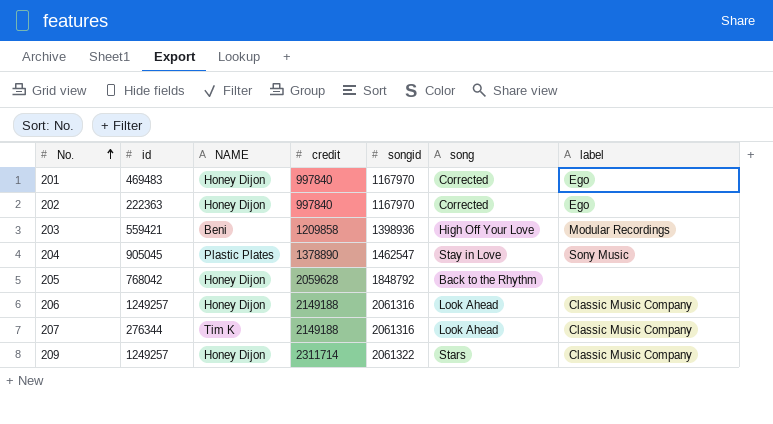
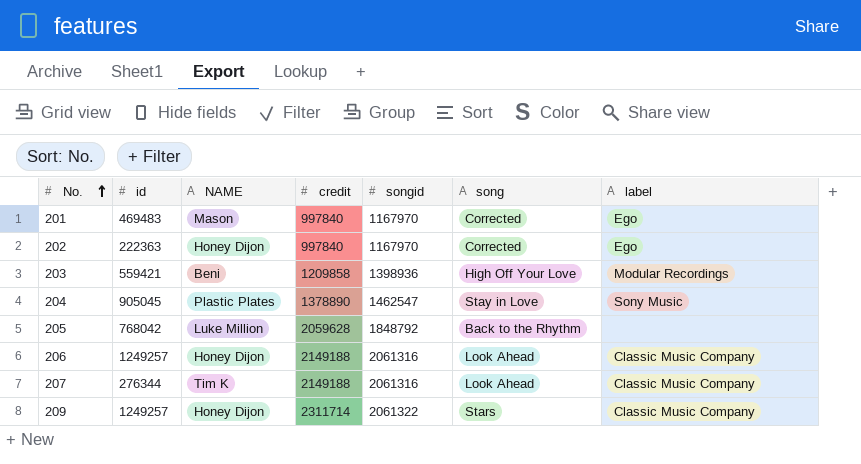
201 | NAME: Honey Dijon -> Mason
205 | NAME: Honey Dijon -> Luke Million

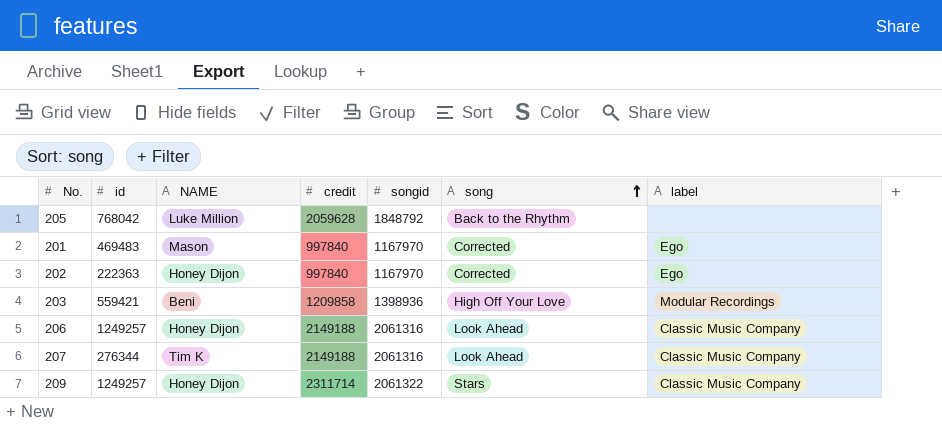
row order: No. ascending -> song ascending
row 204: 905045 | Plastic Plates | 1378890 | 1462547 | Stay in Love | Sony Music -> none

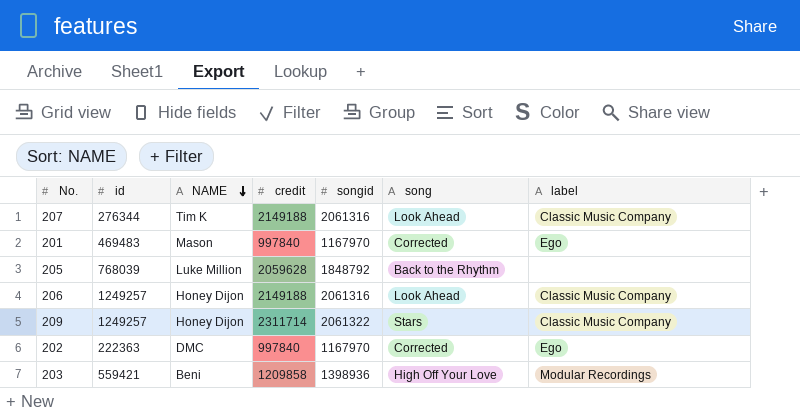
row order: song ascending -> NAME descending
205 | id: 768042 -> 768039
202 | NAME: Honey Dijon -> DMC

